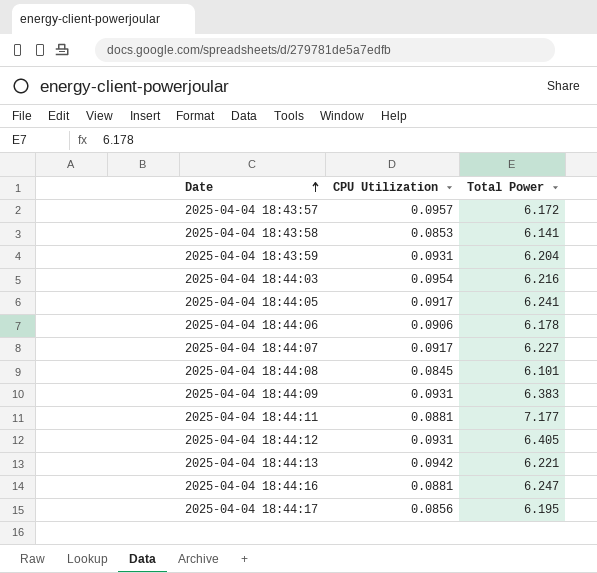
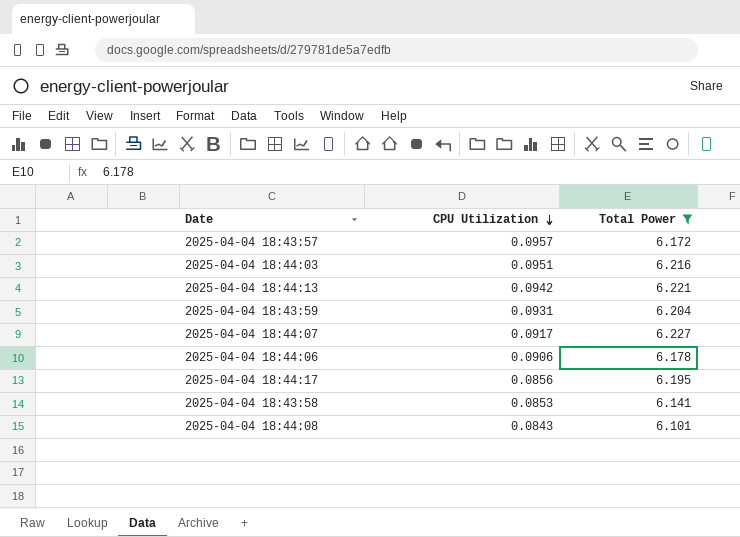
filter: none -> Total Power <= 6.227
row order: Date ascending -> CPU Utilization descending
2025-04-04 18:44:03 | CPU Utilization: 0.0954 -> 0.0951
2025-04-04 18:44:08 | CPU Utilization: 0.0845 -> 0.0843

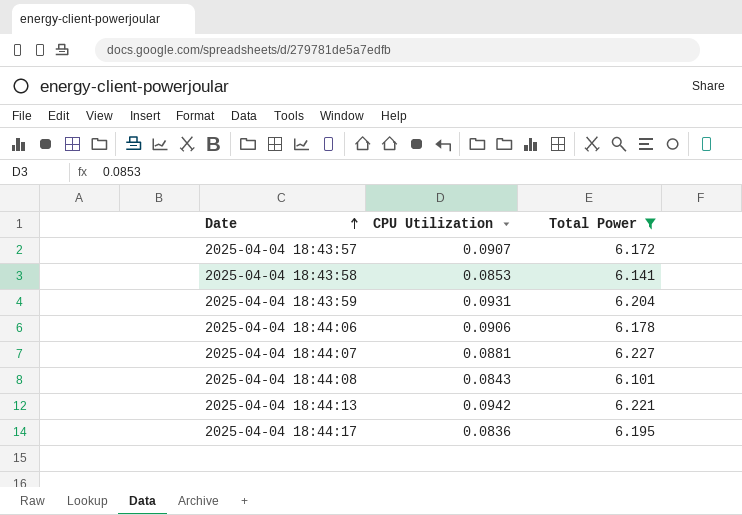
row order: CPU Utilization descending -> Date ascending
row 2025-04-04 18:44:03: 0.0951 | 6.216 -> none
2025-04-04 18:43:57 | CPU Utilization: 0.0957 -> 0.0907
2025-04-04 18:44:07 | CPU Utilization: 0.0917 -> 0.0881
2025-04-04 18:44:17 | CPU Utilization: 0.0856 -> 0.0836

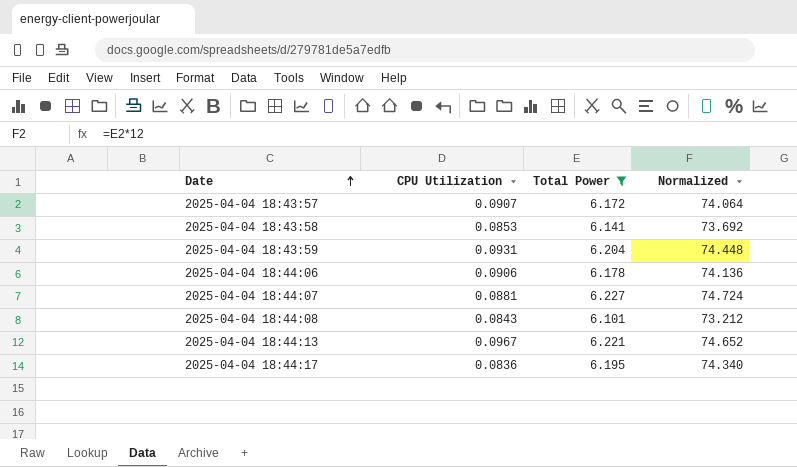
column Normalized | formula: none -> [Total Power] * 12
2025-04-04 18:44:13 | CPU Utilization: 0.0942 -> 0.0967

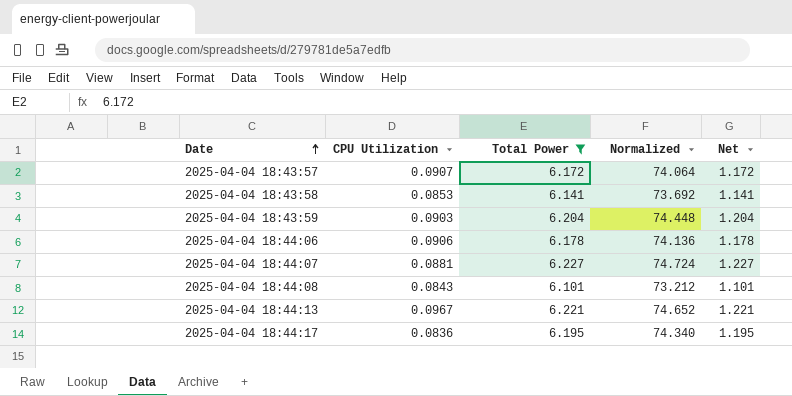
column Net | formula: none -> [Total Power] - 5
2025-04-04 18:43:59 | CPU Utilization: 0.0931 -> 0.0903

